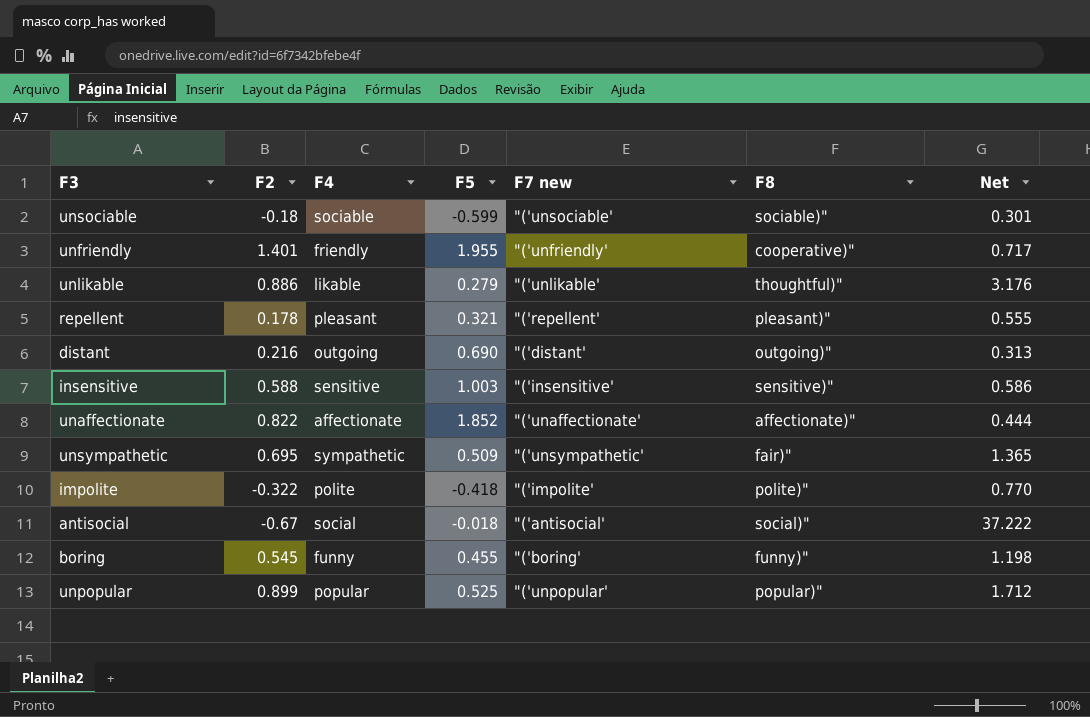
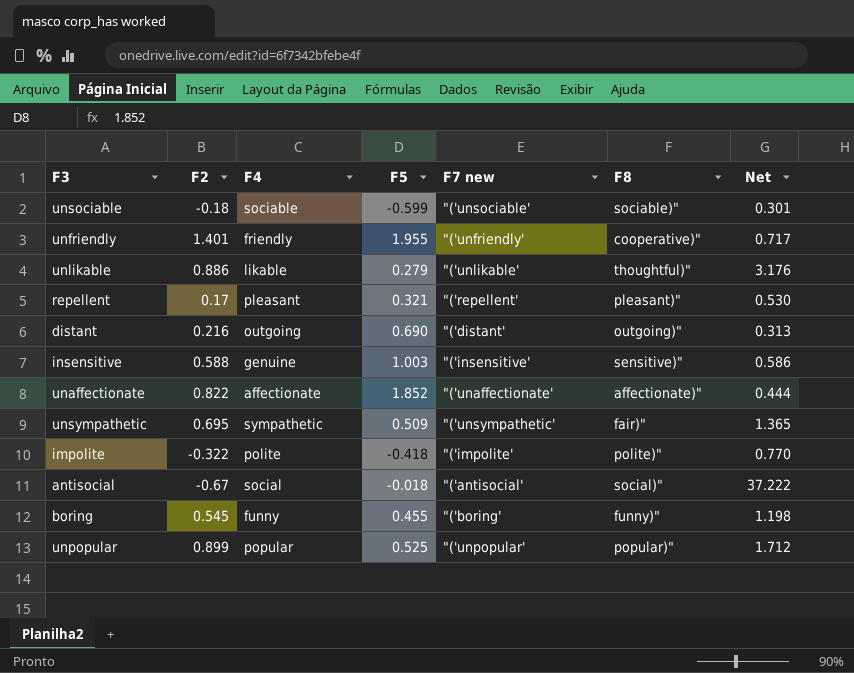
repellent | F2: 0.178 -> 0.17
repellent | Net: 0.555 -> 0.530
insensitive | F4: sensitive -> genuine

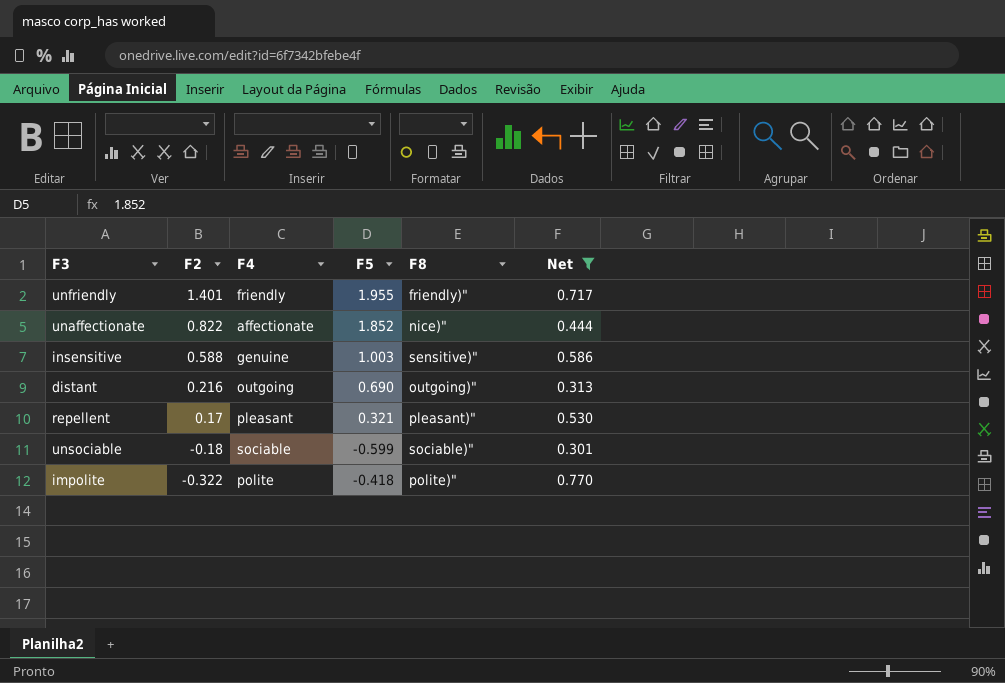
filter: none -> Net <= 0.770
row order: none -> F2 descending
column F7 new | position: 5 -> none
unfriendly | F8: cooperative)" -> friendly)"
unaffectionate | F8: affectionate)" -> nice)"

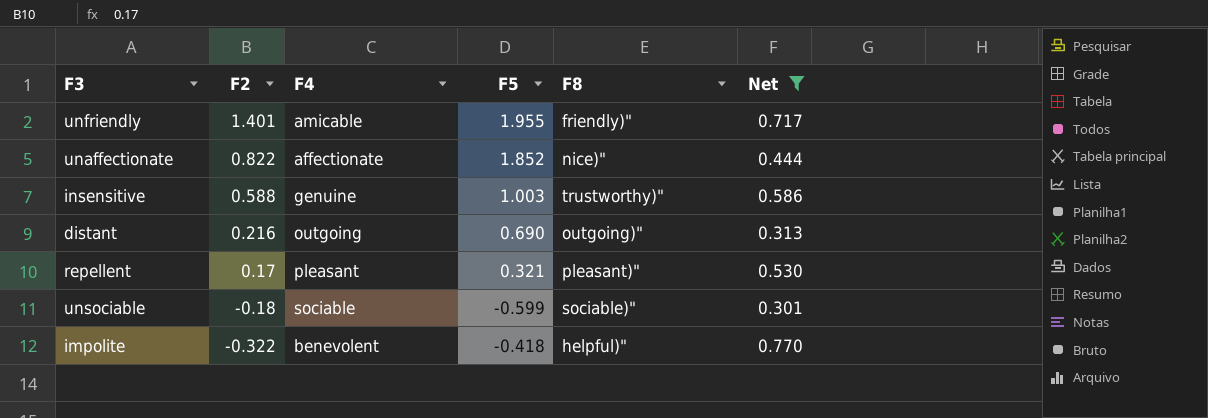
unfriendly | F4: friendly -> amicable
insensitive | F8: sensitive)" -> trustworthy)"
impolite | F4: polite -> benevolent
impolite | F8: polite)" -> helpful)"

